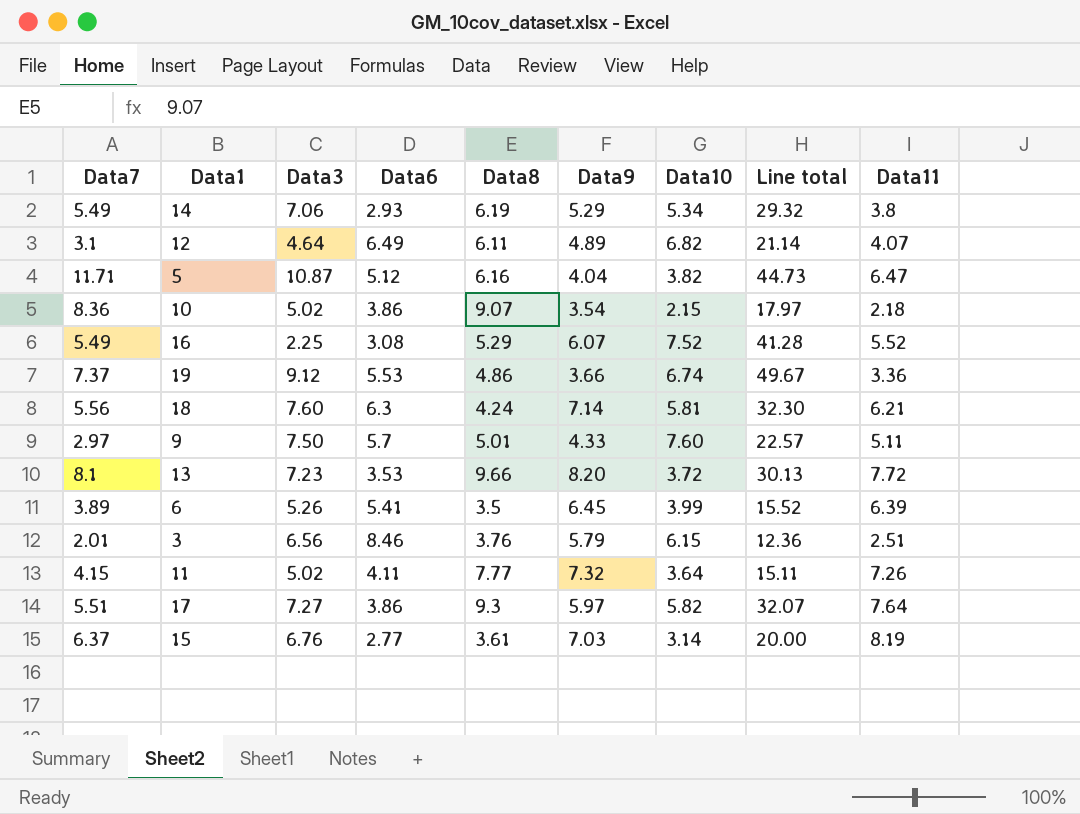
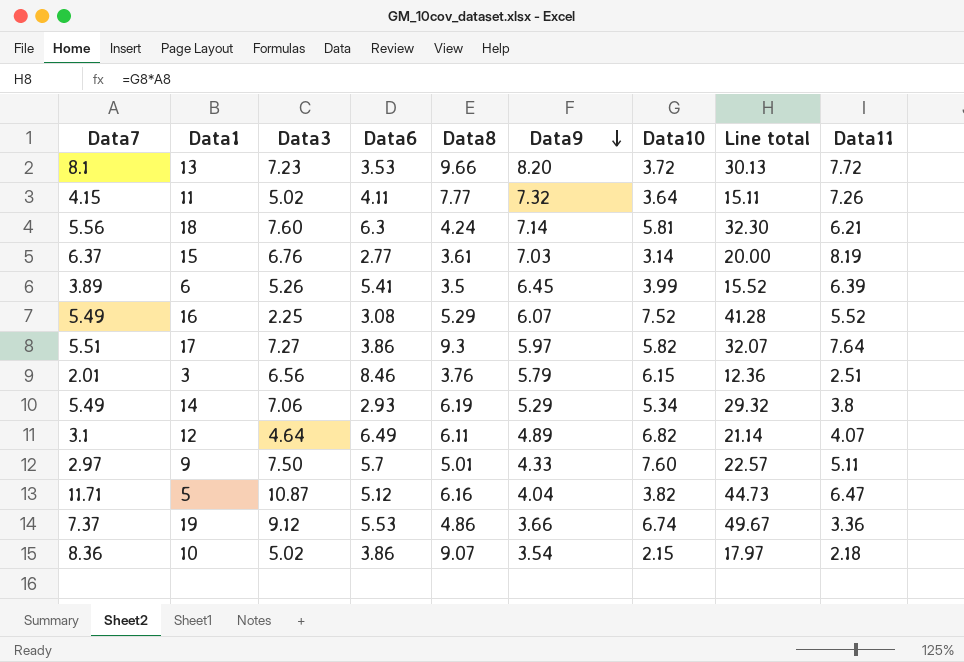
row order: none -> Data9 descending

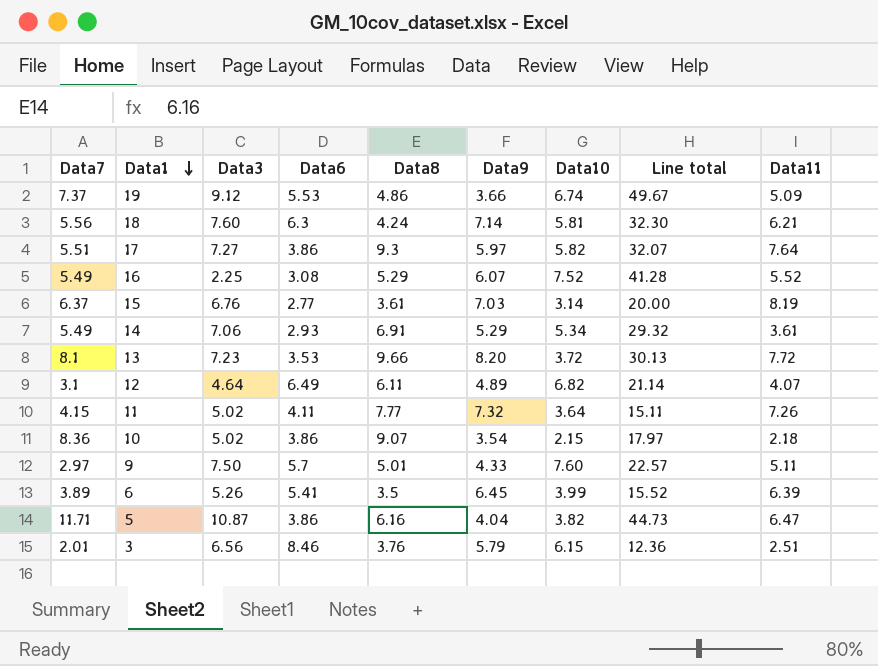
row order: Data9 descending -> Data1 descending
19 | Data11: 3.36 -> 5.09
14 | Data8: 6.19 -> 6.91
14 | Data11: 3.8 -> 3.61
5 | Data6: 5.12 -> 3.86

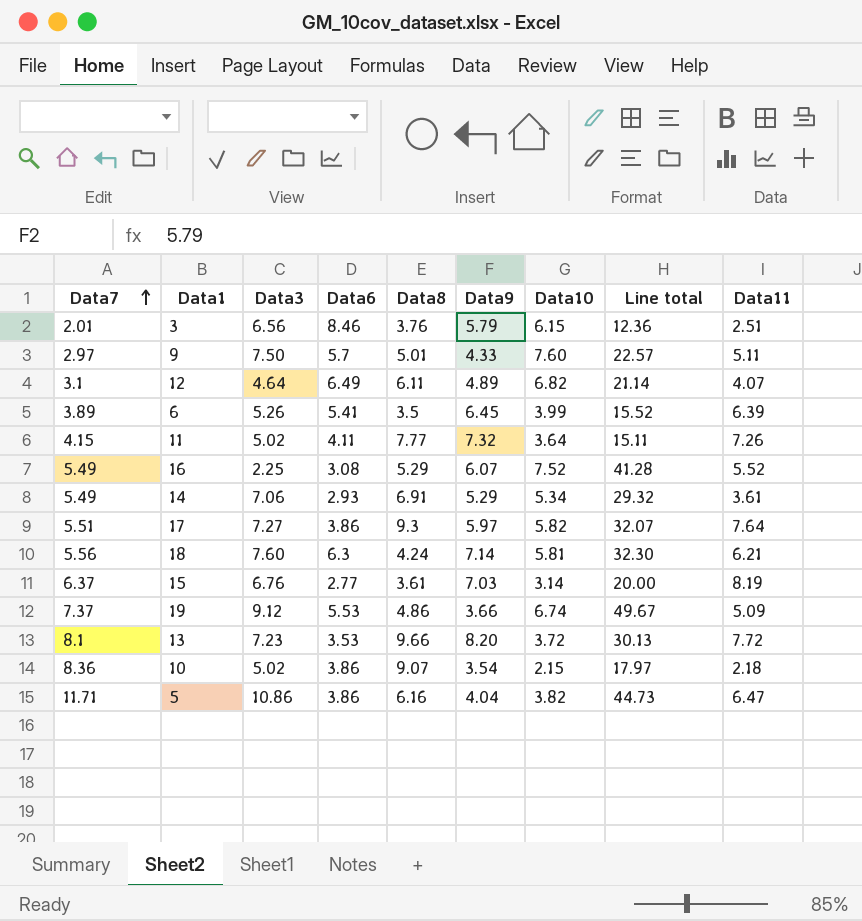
row order: Data1 descending -> Data7 ascending
5 | Data3: 10.87 -> 10.86

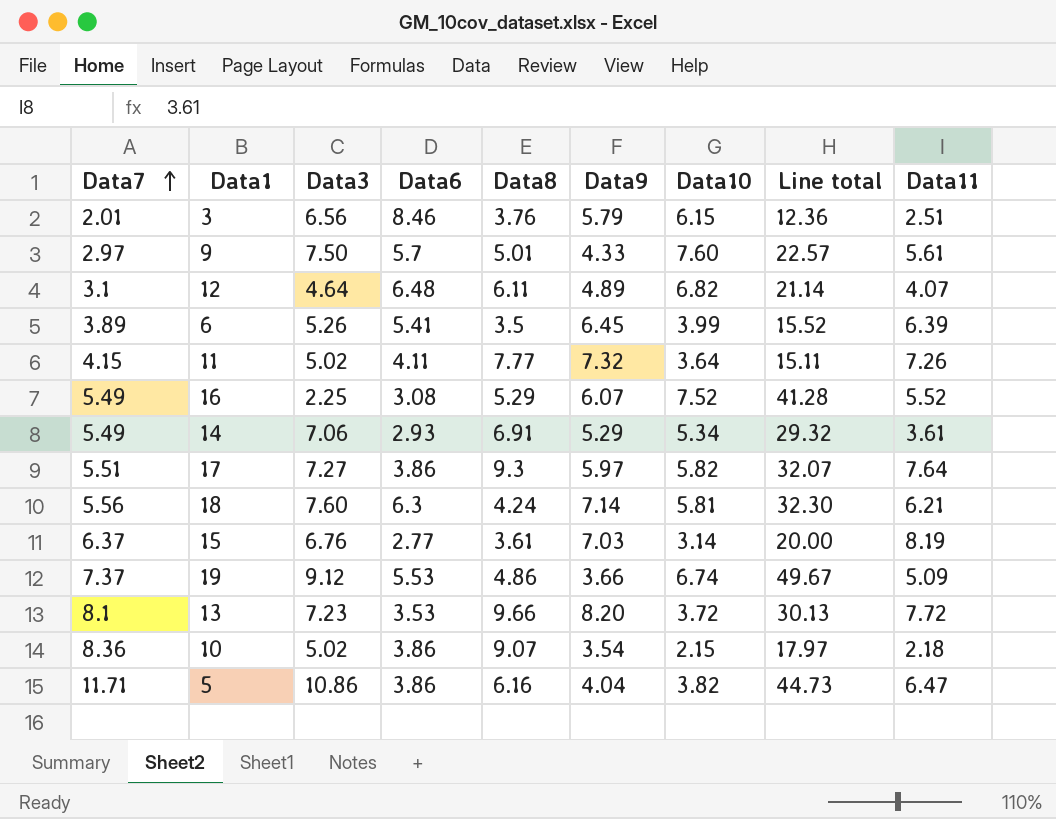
9 | Data11: 5.11 -> 5.61
12 | Data6: 6.49 -> 6.48

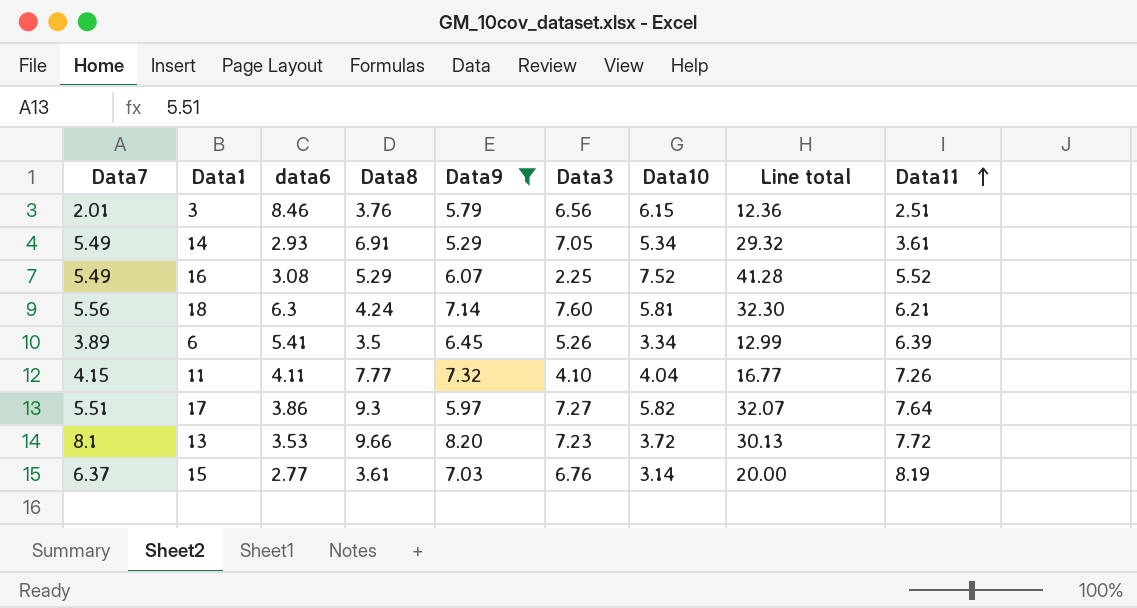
filter: none -> Data9 >= 5.29
row order: Data7 ascending -> Data11 ascending
column name: Data6 -> data6
column Data3 | position: 3 -> 6
14 | Data3: 7.06 -> 7.05
6 | Data10: 3.99 -> 3.34
6 | Line total: 15.52 -> 12.99
11 | Data3: 5.02 -> 4.10
11 | Data10: 3.64 -> 4.04
11 | Line total: 15.11 -> 16.77

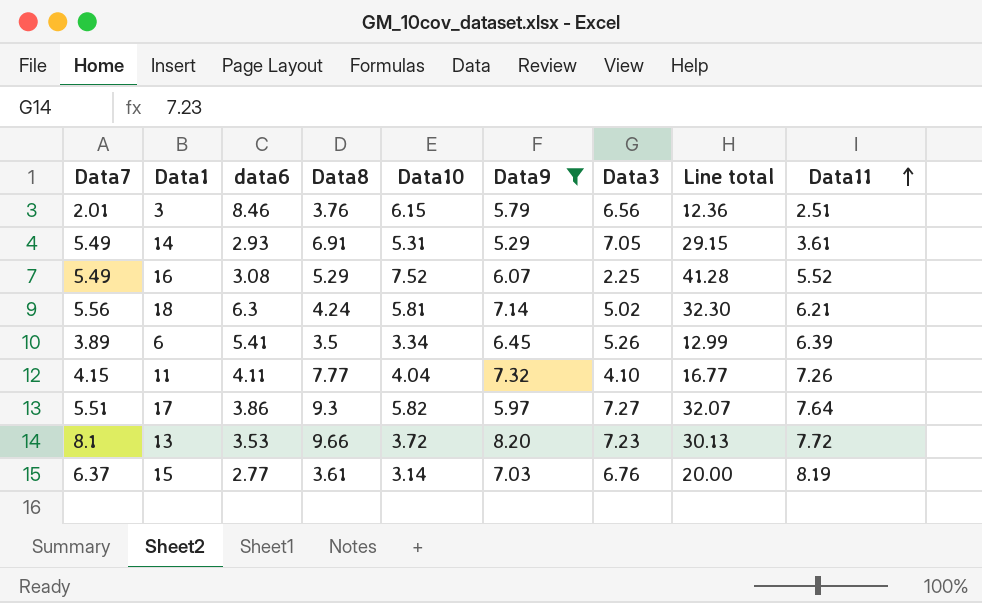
column Data10 | position: 7 -> 5
14 | Data10: 5.34 -> 5.31
14 | Line total: 29.32 -> 29.15
18 | Data3: 7.60 -> 5.02

